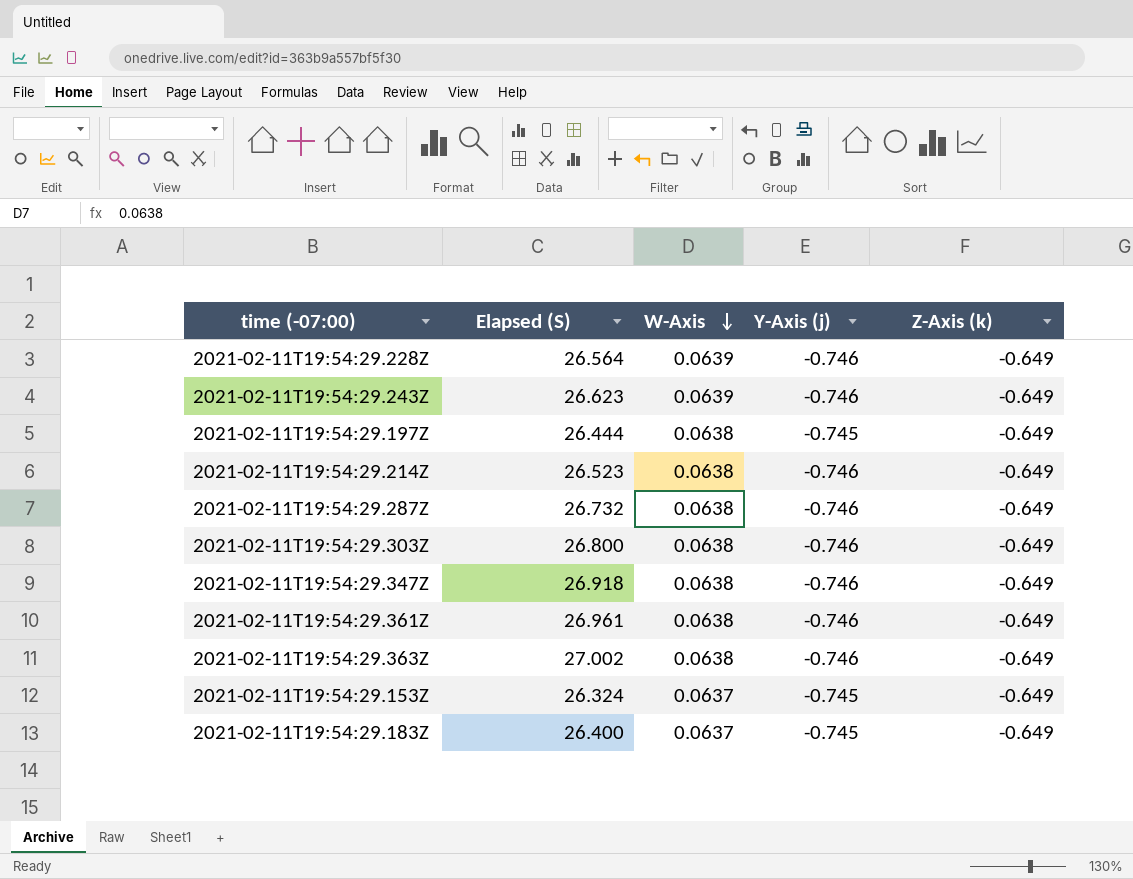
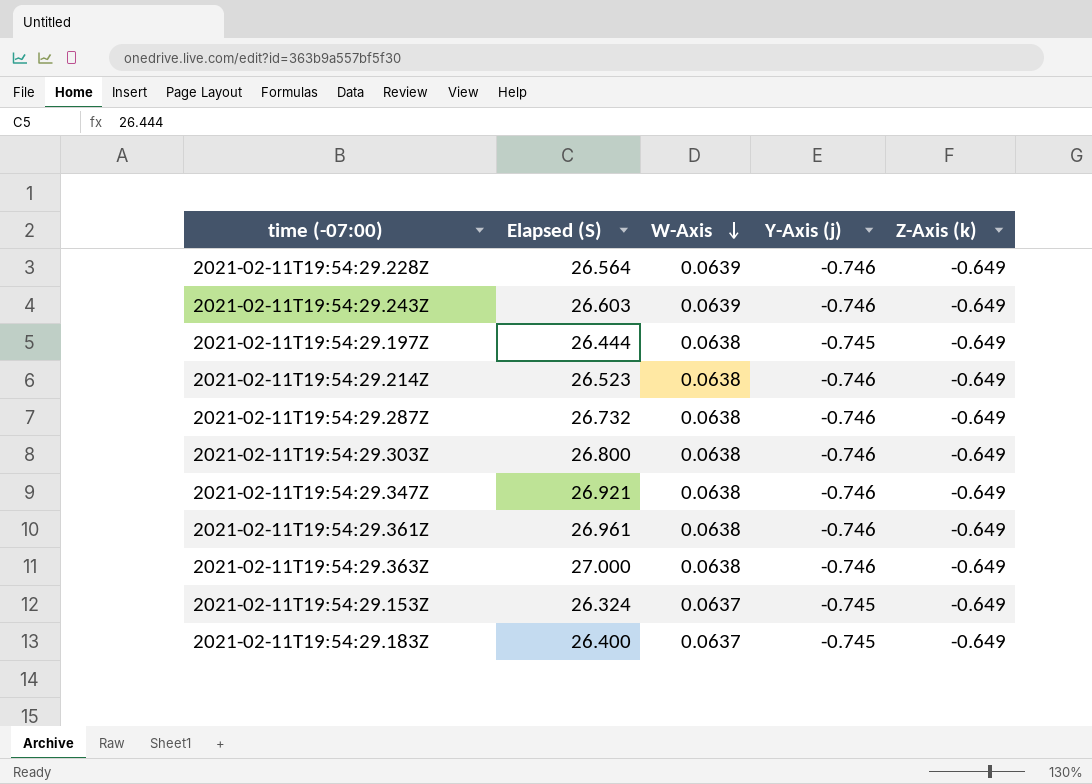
2021-02-11T19:54:29.243Z | Elapsed (S): 26.623 -> 26.603
2021-02-11T19:54:29.347Z | Elapsed (S): 26.918 -> 26.921
2021-02-11T19:54:29.363Z | Elapsed (S): 27.002 -> 27.000

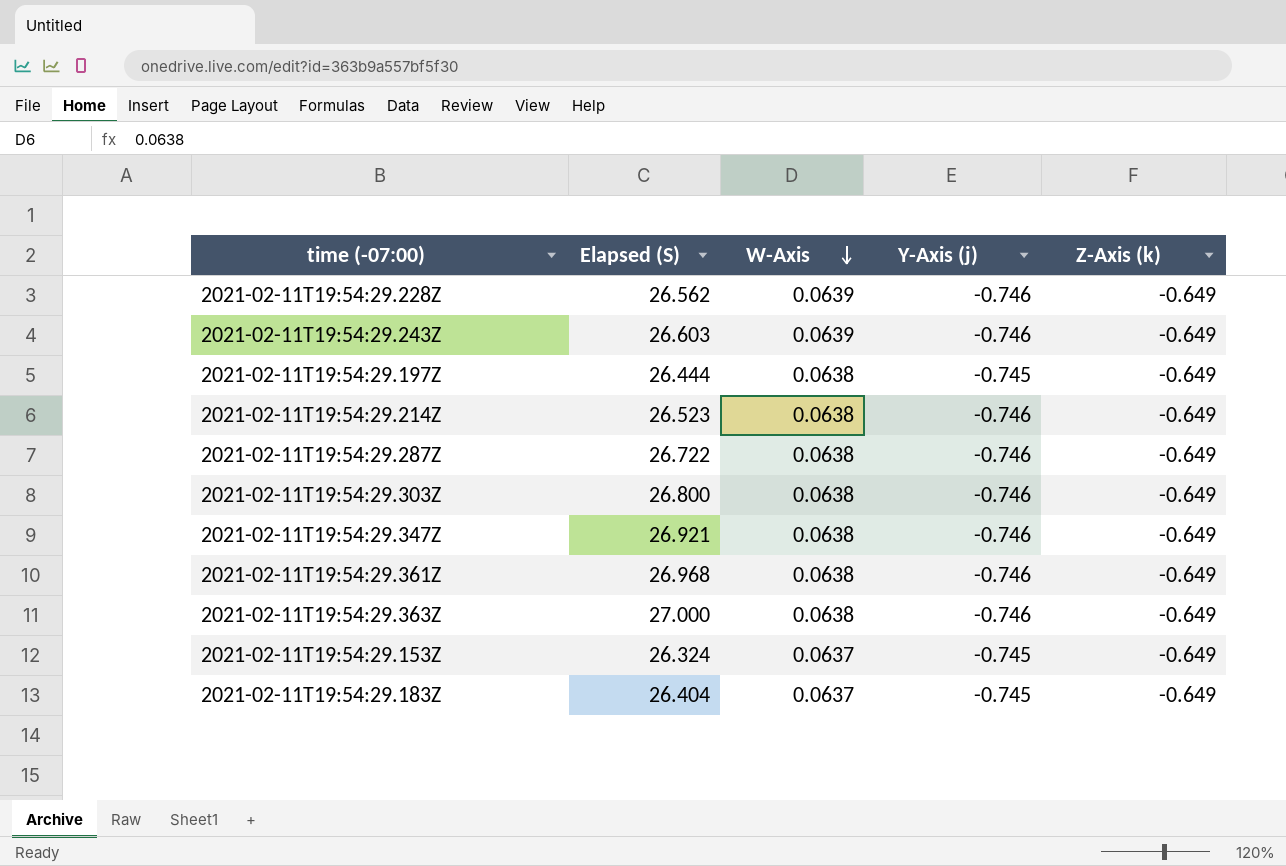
2021-02-11T19:54:29.228Z | Elapsed (S): 26.564 -> 26.562
2021-02-11T19:54:29.287Z | Elapsed (S): 26.732 -> 26.722
2021-02-11T19:54:29.361Z | Elapsed (S): 26.961 -> 26.968
2021-02-11T19:54:29.183Z | Elapsed (S): 26.400 -> 26.404

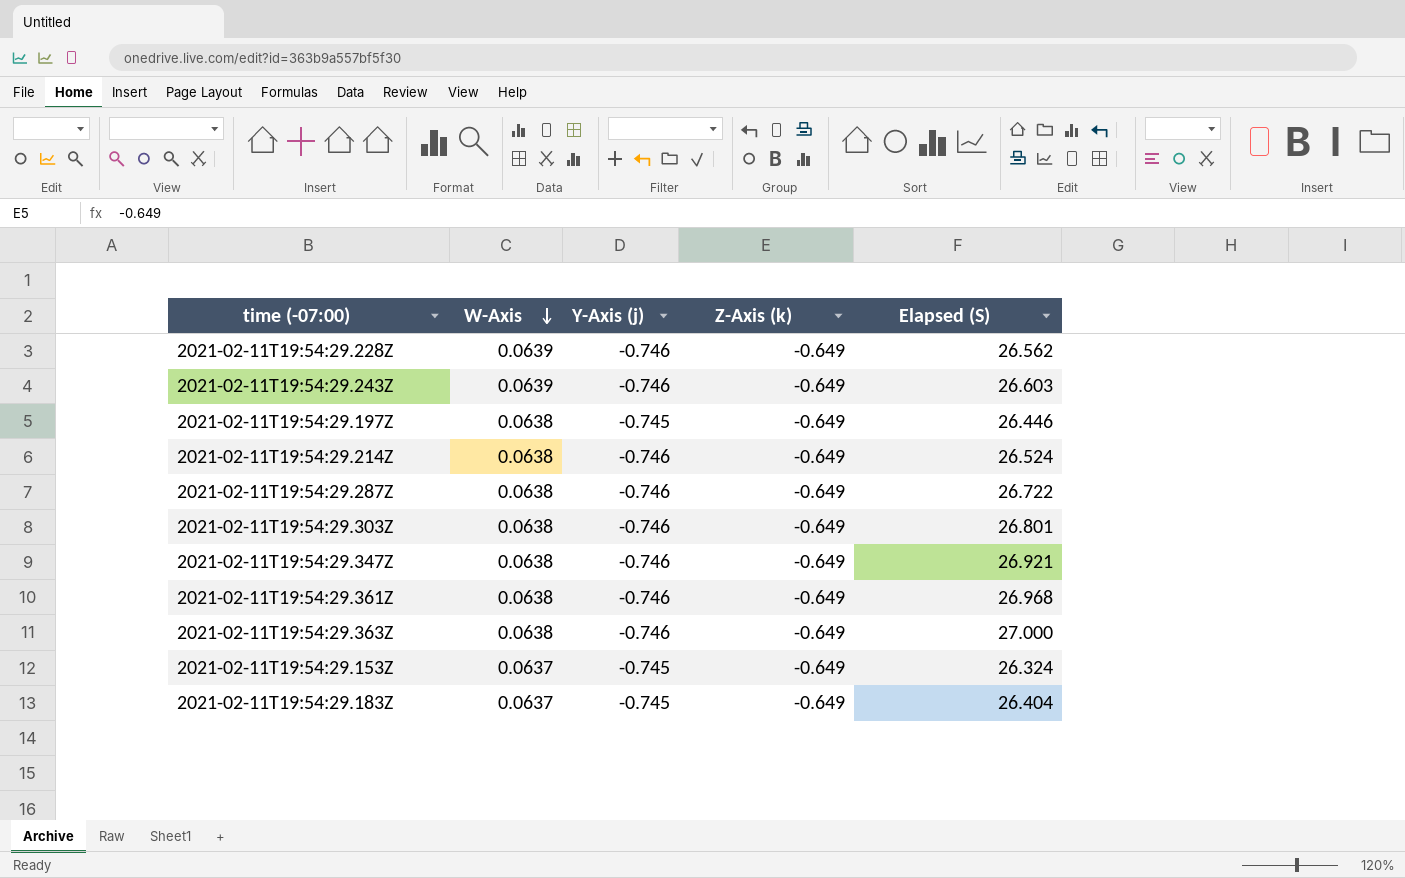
column Elapsed (S) | position: 2 -> 5
2021-02-11T19:54:29.197Z | Elapsed (S): 26.444 -> 26.446
2021-02-11T19:54:29.214Z | Elapsed (S): 26.523 -> 26.524
2021-02-11T19:54:29.303Z | Elapsed (S): 26.800 -> 26.801

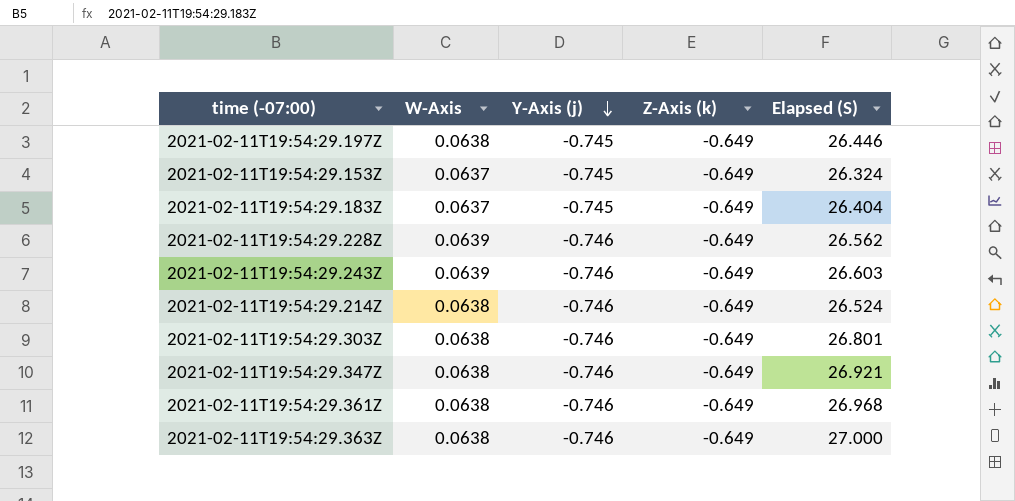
row order: W-Axis descending -> Y-Axis (j) descending
row 2021-02-11T19:54:29.287Z: 0.0638 | -0.746 | -0.649 | 26.722 -> none

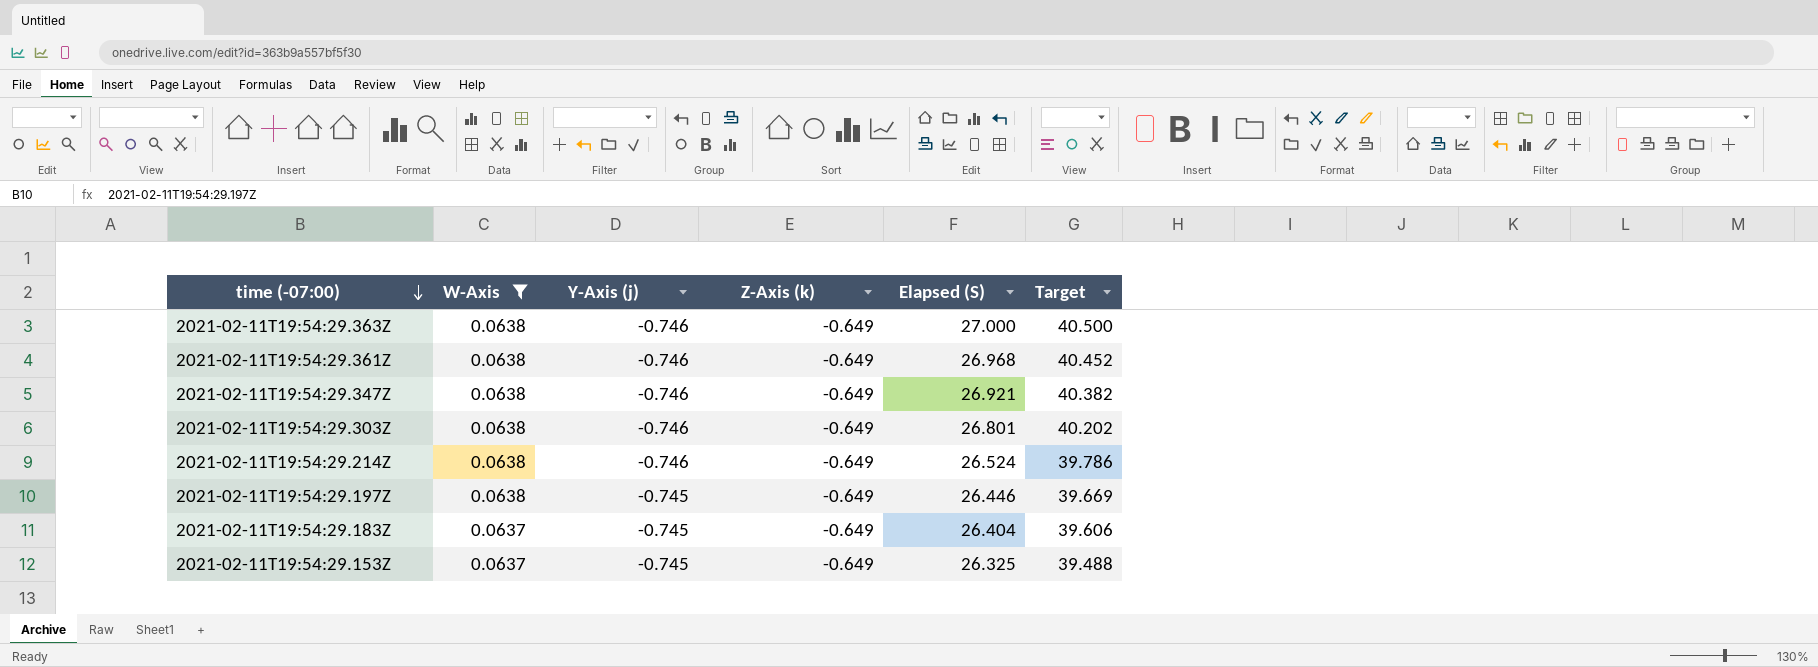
filter: none -> W-Axis != 0.0639
row order: Y-Axis (j) descending -> time (-07:00) descending
column Target | formula: none -> [Elapsed (S)] * 1.5
2021-02-11T19:54:29.153Z | Elapsed (S): 26.324 -> 26.325

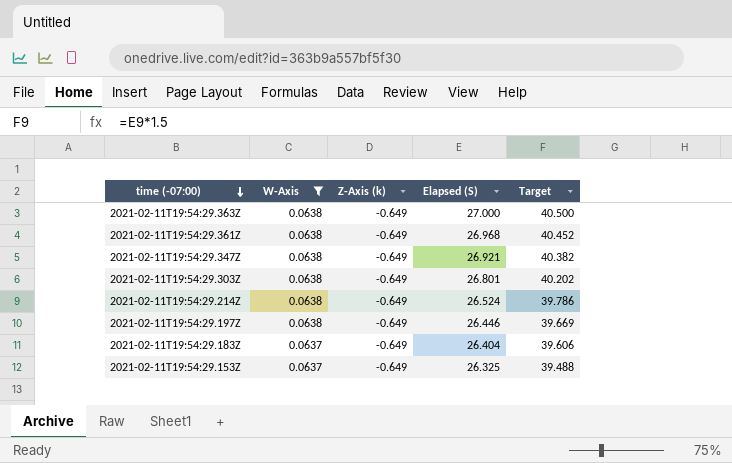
column Y-Axis (j) | position: 3 -> none

